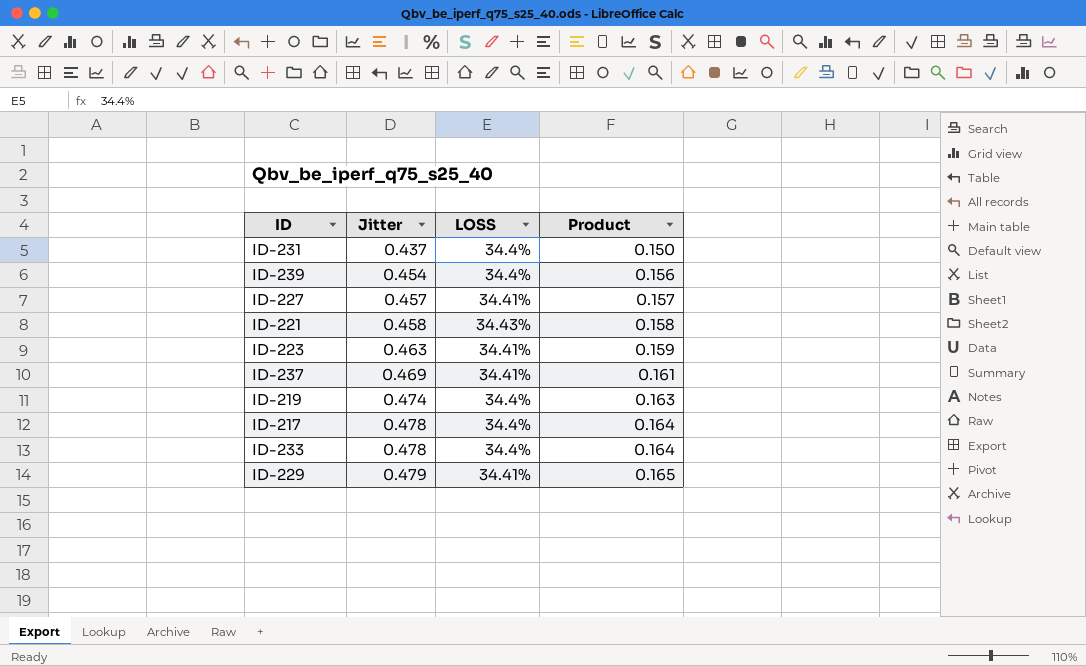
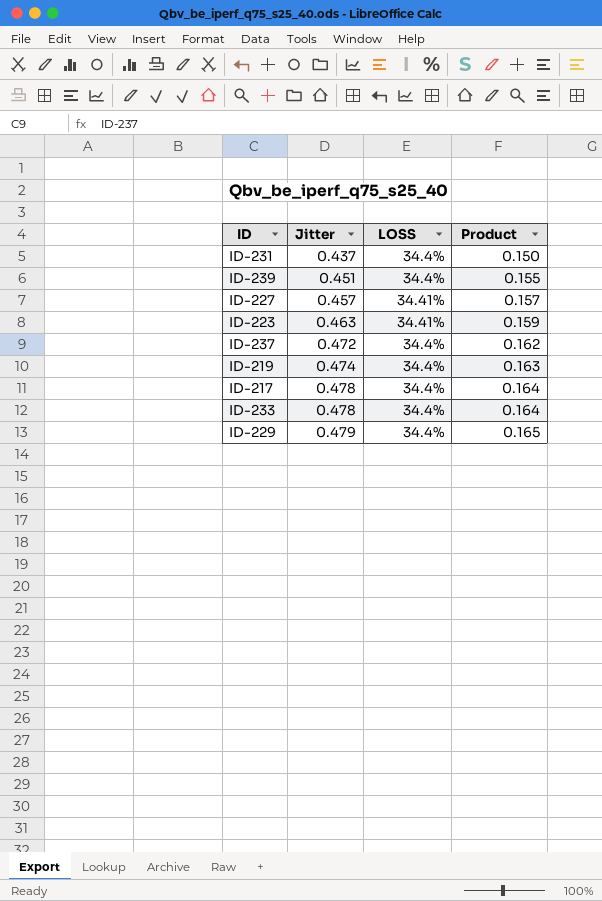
row ID-221: 0.458 | 34.43% | 0.158 -> none
ID-239 | Jitter: 0.454 -> 0.451
ID-239 | Product: 0.156 -> 0.155
ID-237 | Jitter: 0.469 -> 0.472
ID-237 | LOSS: 34.41% -> 34.4%
ID-237 | Product: 0.161 -> 0.162
ID-229 | LOSS: 34.41% -> 34.4%

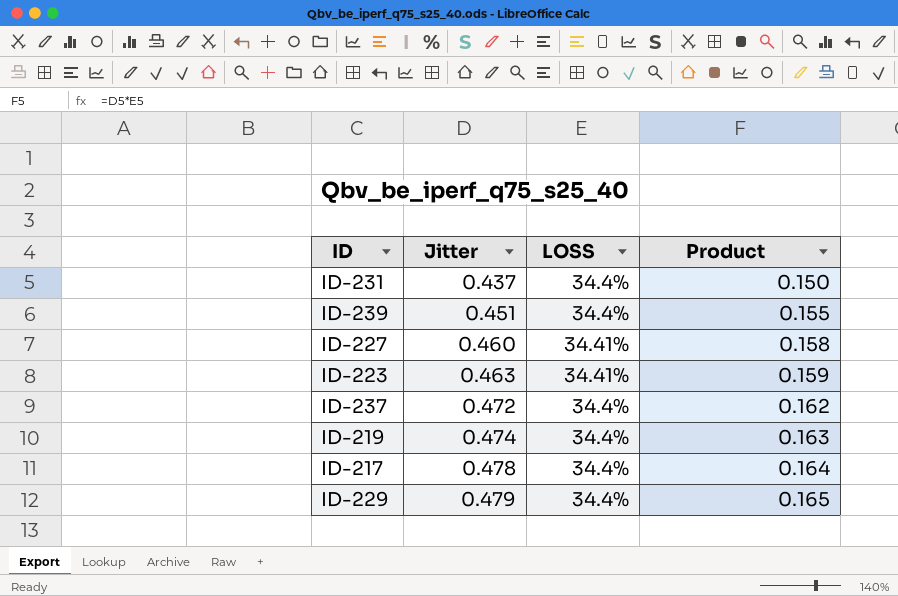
row ID-233: 0.478 | 34.4% | 0.164 -> none
ID-227 | Jitter: 0.457 -> 0.460
ID-227 | Product: 0.157 -> 0.158

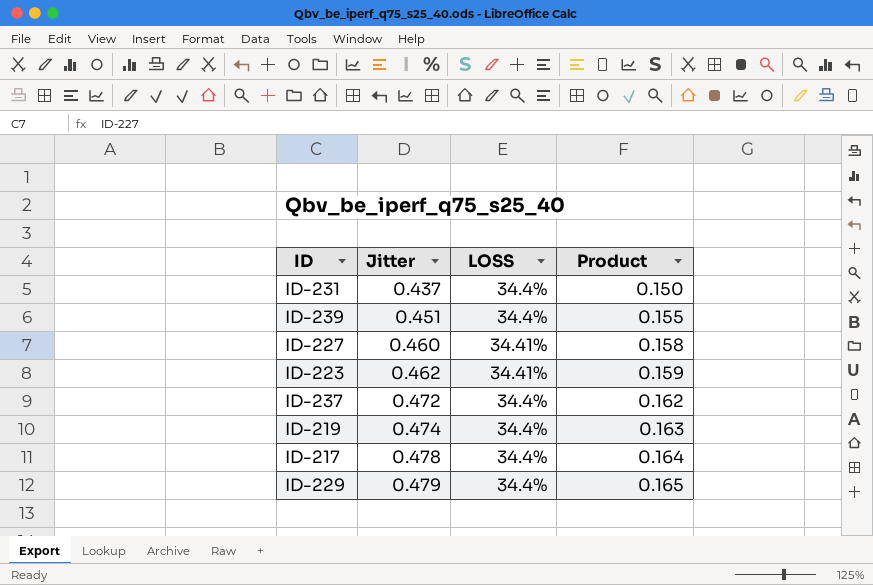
ID-223 | Jitter: 0.463 -> 0.462

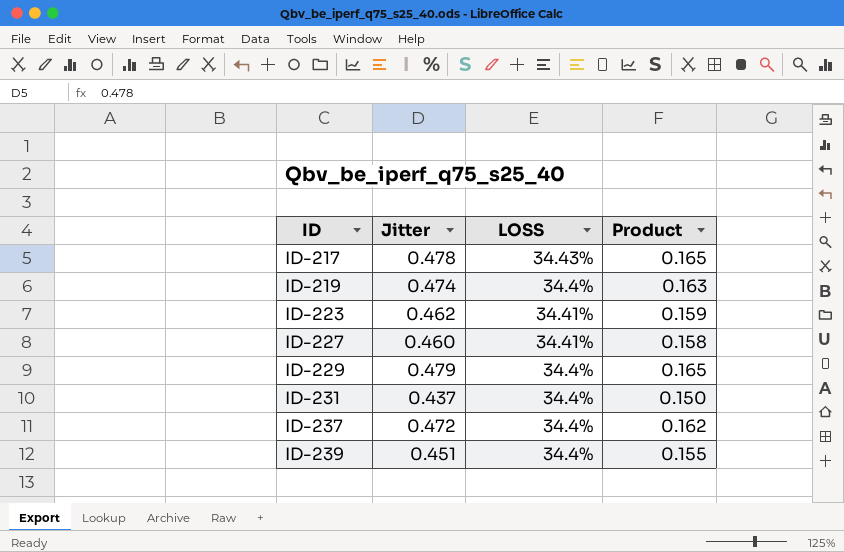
row order: Jitter ascending -> ID ascending
ID-217 | LOSS: 34.4% -> 34.43%
ID-217 | Product: 0.164 -> 0.165

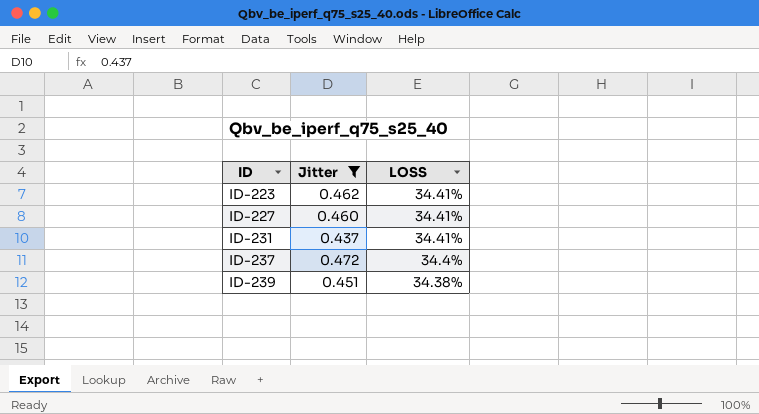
filter: none -> Jitter <= 0.472
column Product | formula: [Jitter] * [LOSS] -> none
ID-231 | LOSS: 34.4% -> 34.41%
ID-239 | LOSS: 34.4% -> 34.38%

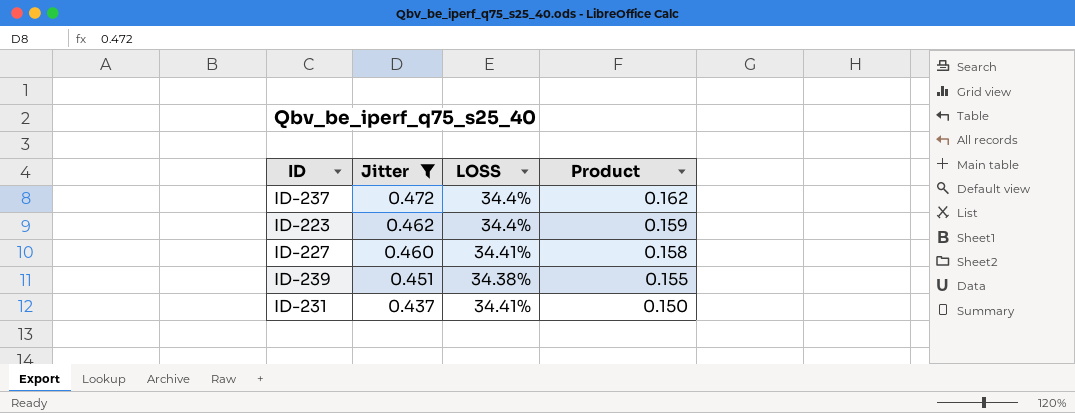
row order: ID ascending -> Jitter descending
column Product | formula: none -> [Jitter] * [LOSS]
ID-223 | LOSS: 34.41% -> 34.4%

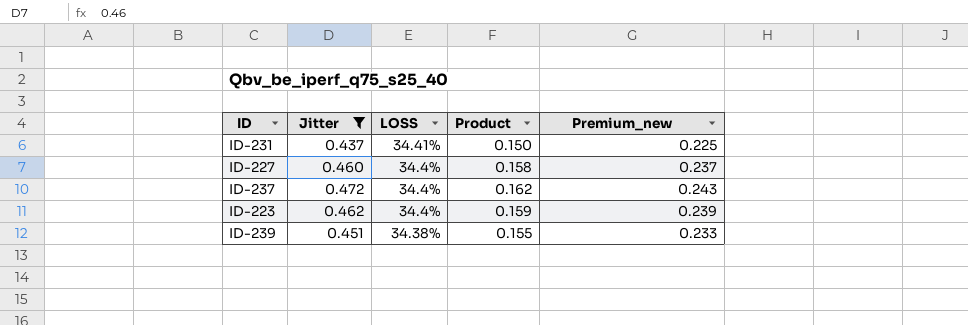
row order: Jitter descending -> LOSS descending
column Premium_new | formula: none -> [Product] * 1.5
ID-227 | LOSS: 34.41% -> 34.4%

